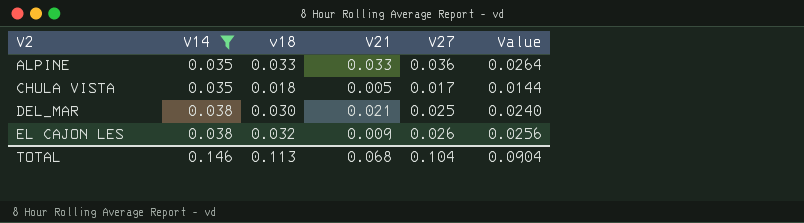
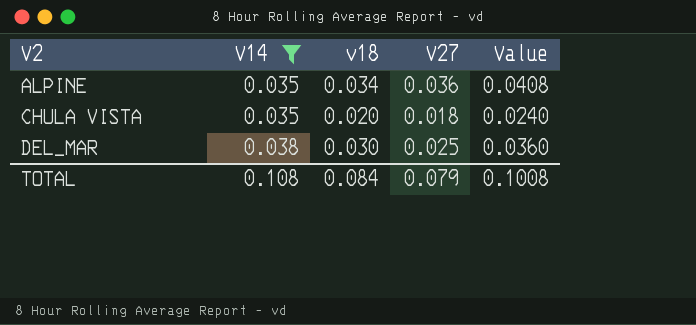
column V21 | position: 4 -> none
column Value | formula: [v18] * 0.8 -> [v18] * 1.2
row EL CAJON LES: 0.038 | 0.032 | 0.009 | 0.026 | 0.0256 -> none
ALPINE | v18: 0.033 -> 0.034
CHULA VISTA | v18: 0.018 -> 0.020
CHULA VISTA | V27: 0.017 -> 0.018
TOTAL | V14: 0.146 -> 0.108
TOTAL | v18: 0.113 -> 0.084
TOTAL | V27: 0.104 -> 0.079
TOTAL | Value: 0.0904 -> 0.1008

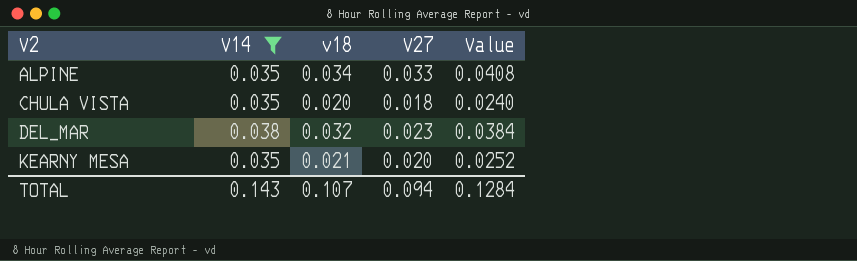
ALPINE | V27: 0.036 -> 0.033
DEL_MAR | v18: 0.030 -> 0.032
DEL_MAR | V27: 0.025 -> 0.023
DEL_MAR | Value: 0.0360 -> 0.0384
row KEARNY MESA: none -> 0.035 | 0.021 | 0.020 | 0.0252
TOTAL | V14: 0.108 -> 0.143
TOTAL | v18: 0.084 -> 0.107
TOTAL | V27: 0.079 -> 0.094
TOTAL | Value: 0.1008 -> 0.1284

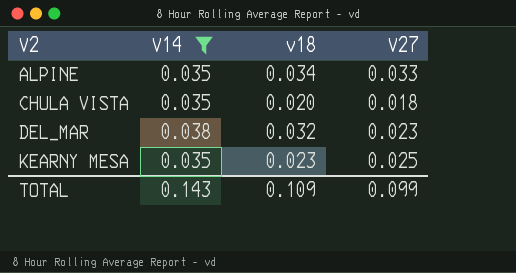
column Value | formula: [v18] * 1.2 -> none
KEARNY MESA | v18: 0.021 -> 0.023
KEARNY MESA | V27: 0.020 -> 0.025
TOTAL | v18: 0.107 -> 0.109
TOTAL | V27: 0.094 -> 0.099

